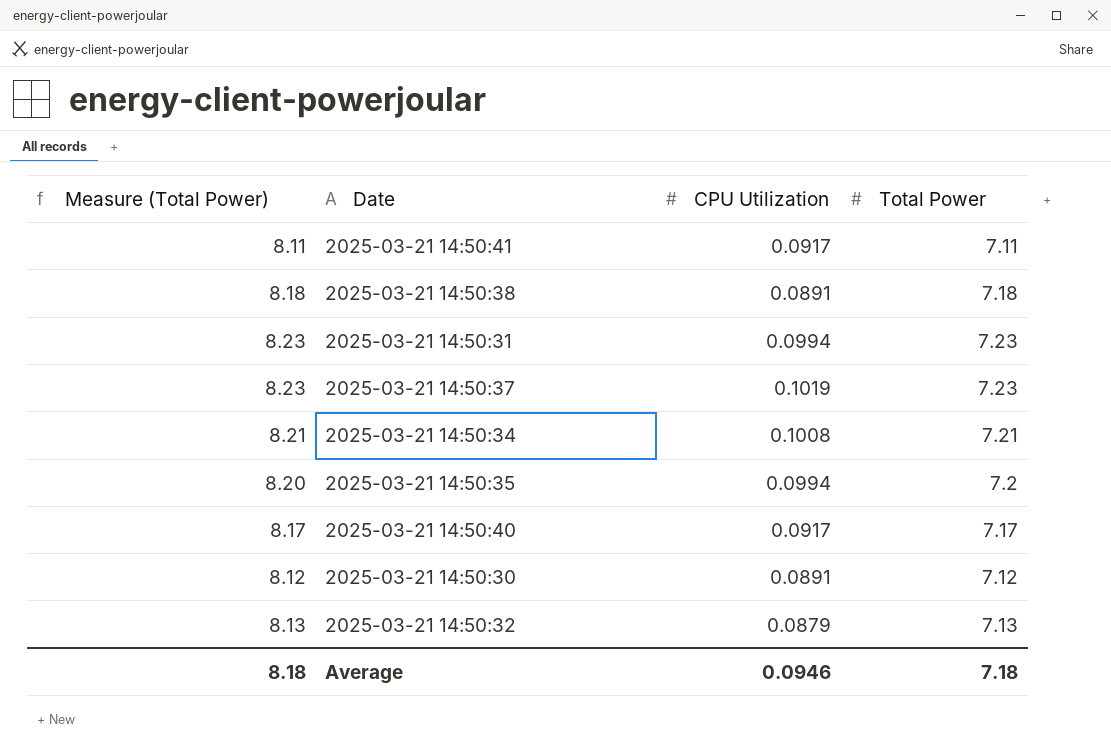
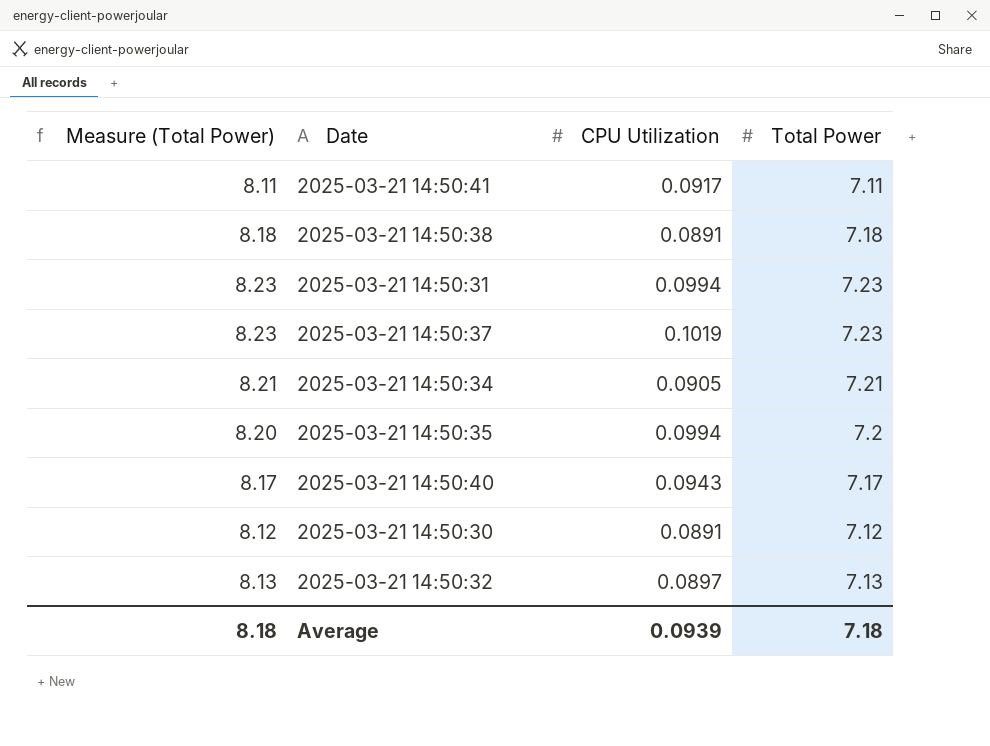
2025-03-21 14:50:34 | CPU Utilization: 0.1008 -> 0.0905
2025-03-21 14:50:40 | CPU Utilization: 0.0917 -> 0.0943
2025-03-21 14:50:32 | CPU Utilization: 0.0879 -> 0.0897
Average | CPU Utilization: 0.0946 -> 0.0939

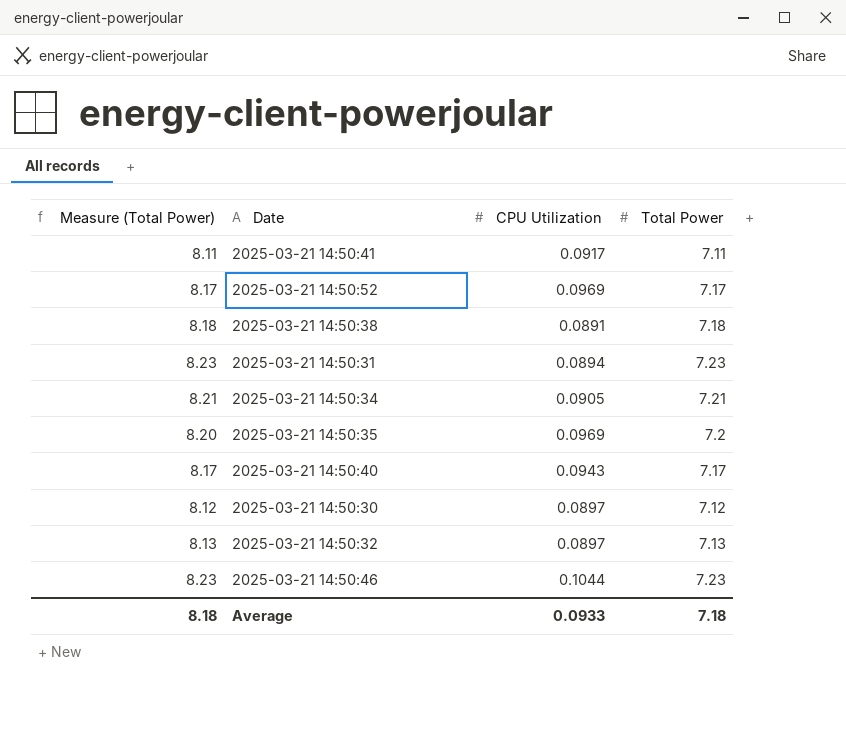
row 2025-03-21 14:50:37: 8.23 | 0.1019 | 7.23 -> none
row 2025-03-21 14:50:52: none -> 8.17 | 0.0969 | 7.17
2025-03-21 14:50:31 | CPU Utilization: 0.0994 -> 0.0894
2025-03-21 14:50:35 | CPU Utilization: 0.0994 -> 0.0969
2025-03-21 14:50:30 | CPU Utilization: 0.0891 -> 0.0897
row 2025-03-21 14:50:46: none -> 8.23 | 0.1044 | 7.23
Average | CPU Utilization: 0.0939 -> 0.0933

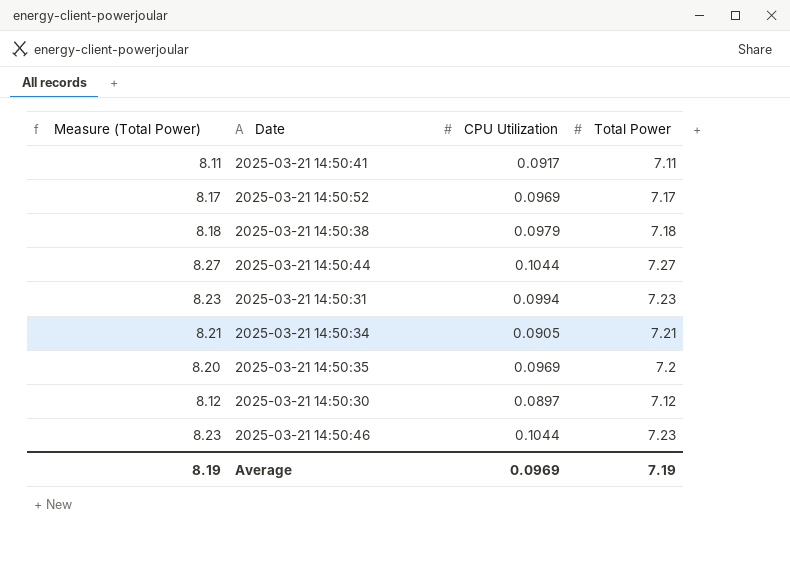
row 2025-03-21 14:50:40: 8.17 | 0.0943 | 7.17 -> none
row 2025-03-21 14:50:32: 8.13 | 0.0897 | 7.13 -> none
2025-03-21 14:50:38 | CPU Utilization: 0.0891 -> 0.0979
row 2025-03-21 14:50:44: none -> 8.27 | 0.1044 | 7.27
2025-03-21 14:50:31 | CPU Utilization: 0.0894 -> 0.0994
Average | Measure (Total Power): 8.18 -> 8.19
Average | CPU Utilization: 0.0933 -> 0.0969
Average | Total Power: 7.18 -> 7.19

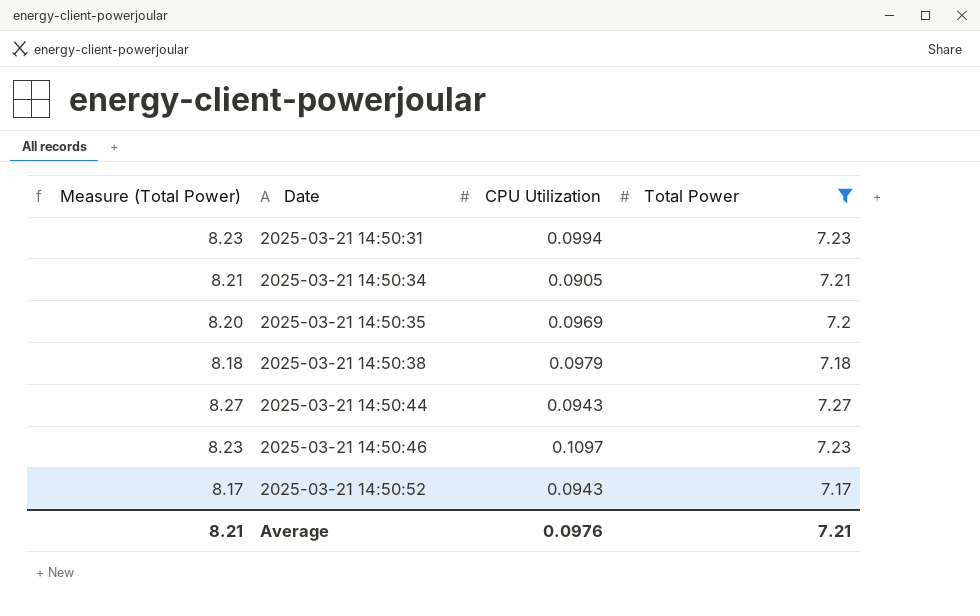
filter: none -> Total Power >= 7.17
row order: none -> Date ascending
2025-03-21 14:50:44 | CPU Utilization: 0.1044 -> 0.0943
2025-03-21 14:50:46 | CPU Utilization: 0.1044 -> 0.1097
2025-03-21 14:50:52 | CPU Utilization: 0.0969 -> 0.0943
Average | Measure (Total Power): 8.19 -> 8.21
Average | CPU Utilization: 0.0969 -> 0.0976
Average | Total Power: 7.19 -> 7.21

